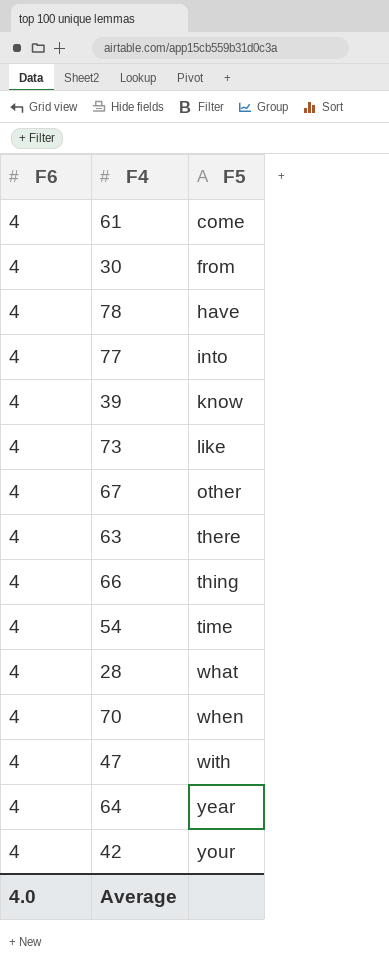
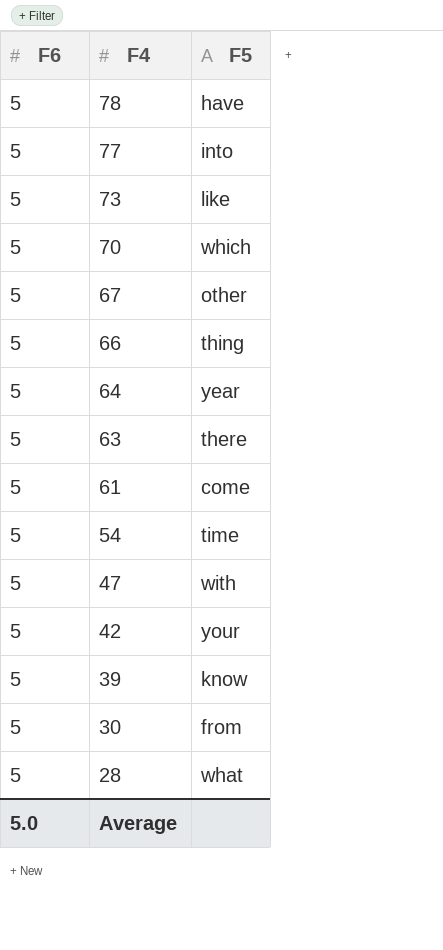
row order: F5 ascending -> F4 descending
78 | F6: 4 -> 5
77 | F6: 4 -> 5
73 | F6: 4 -> 5
70 | F6: 4 -> 5
70 | F5: when -> which
67 | F6: 4 -> 5
66 | F6: 4 -> 5
64 | F6: 4 -> 5
63 | F6: 4 -> 5
61 | F6: 4 -> 5
54 | F6: 4 -> 5
47 | F6: 4 -> 5
42 | F6: 4 -> 5
39 | F6: 4 -> 5
30 | F6: 4 -> 5
28 | F6: 4 -> 5
Average | F6: 4.0 -> 5.0

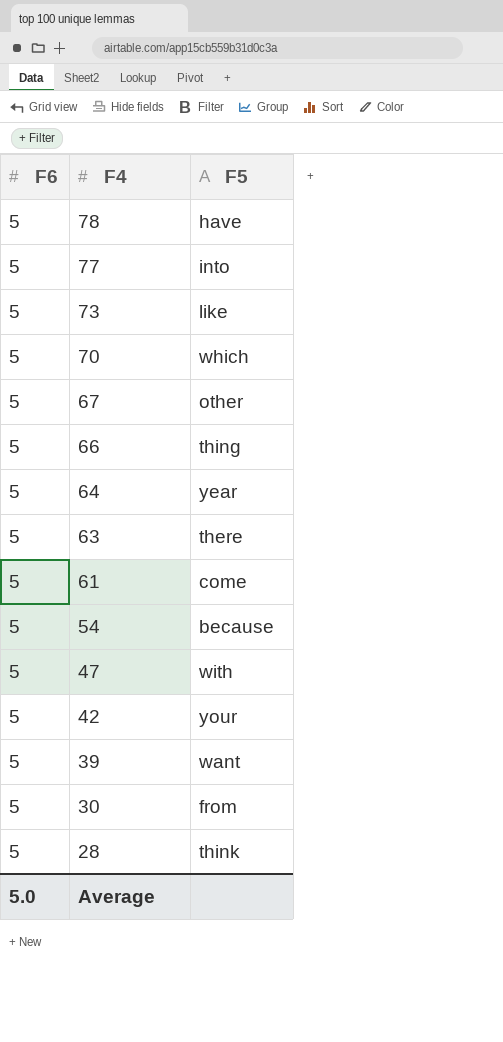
54 | F5: time -> because
39 | F5: know -> want
28 | F5: what -> think

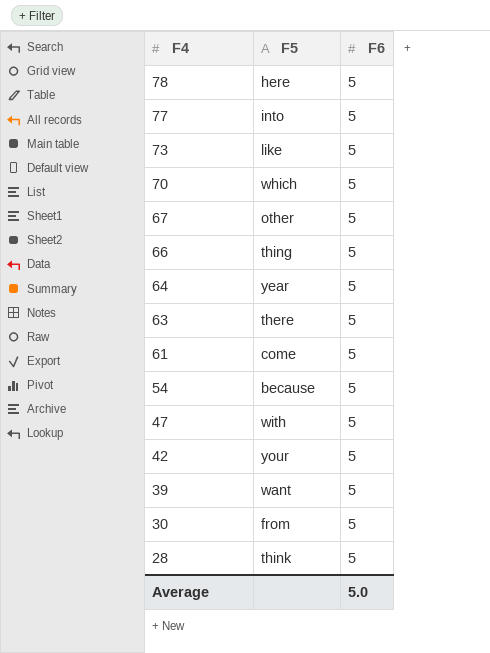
column F6 | position: 1 -> 3
78 | F5: have -> here

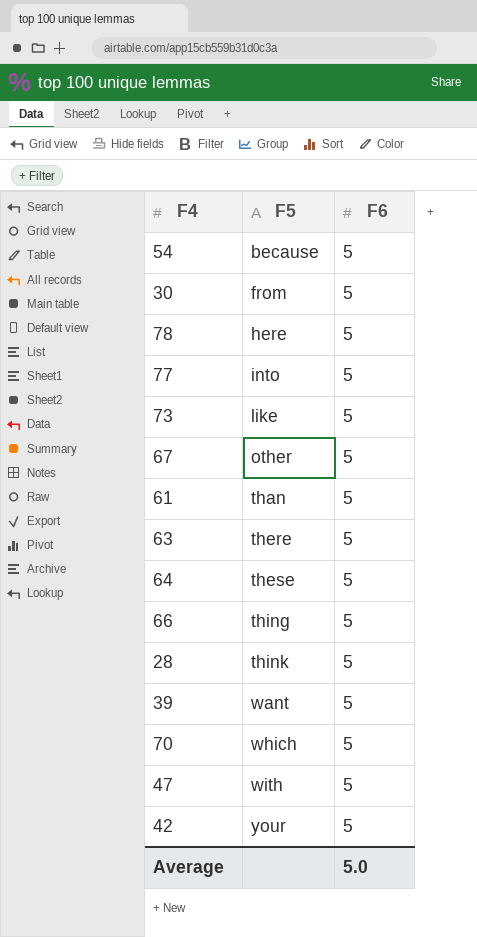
row order: F4 descending -> F5 ascending
61 | F5: come -> than
64 | F5: year -> these

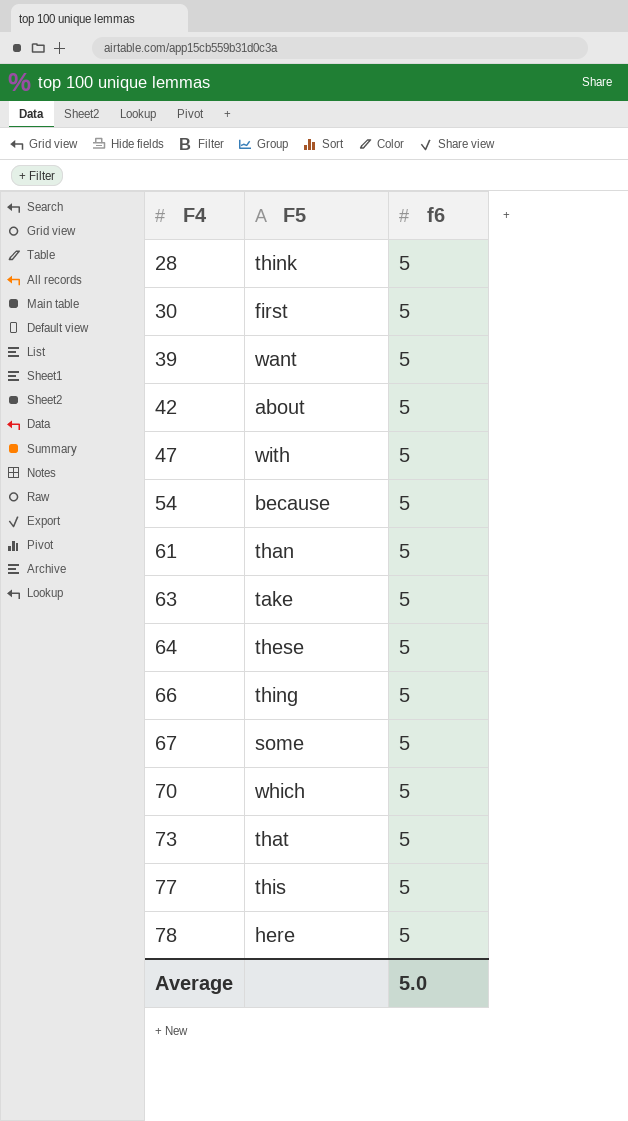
row order: F5 ascending -> F4 ascending
column name: F6 -> f6
30 | F5: from -> first
42 | F5: your -> about
63 | F5: there -> take
67 | F5: other -> some
73 | F5: like -> that
77 | F5: into -> this

